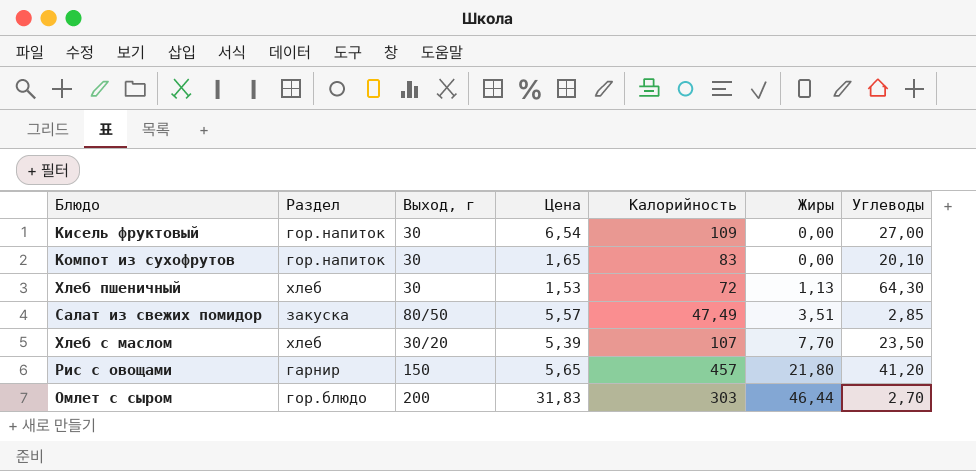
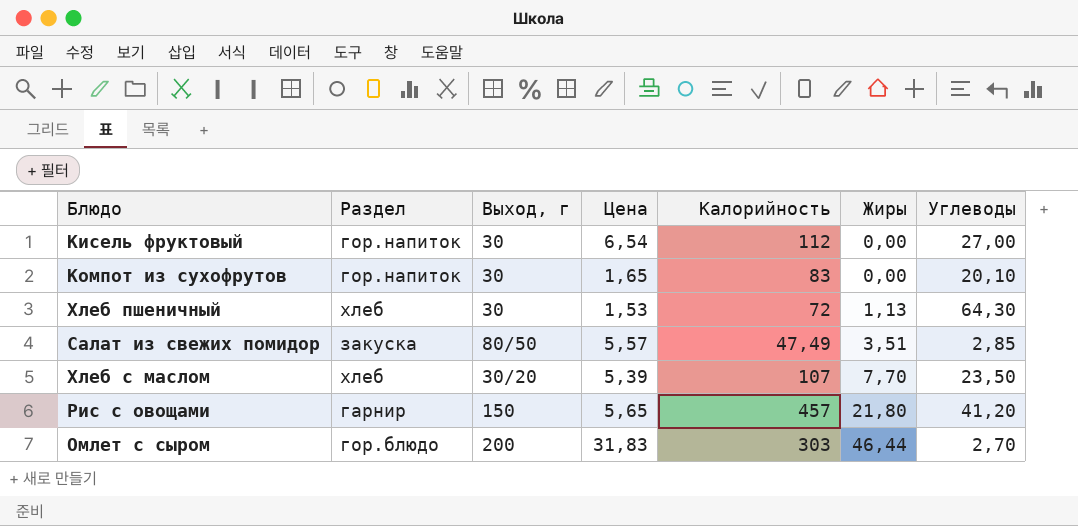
Кисель фруктовый | Калорийность: 109 -> 112

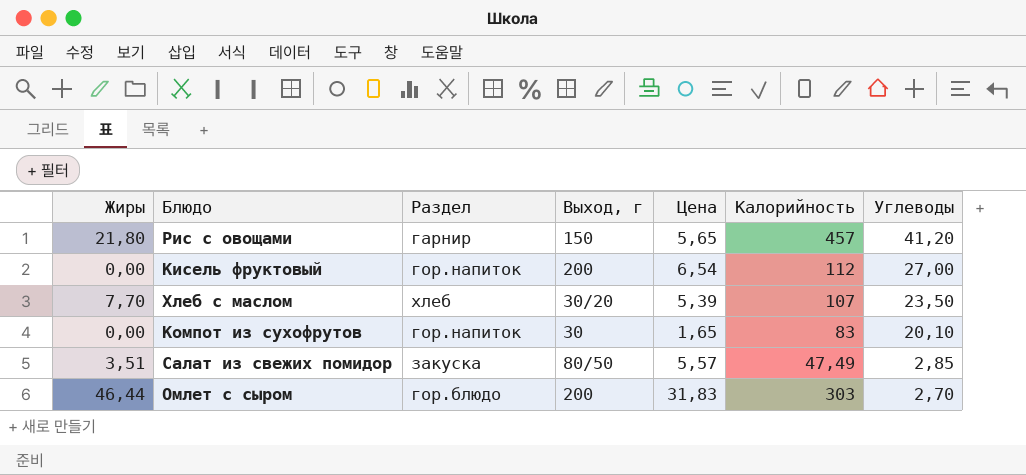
row order: Жиры ascending -> Углеводы descending
column Жиры | position: 6 -> 1
row Хлеб пшеничный: хлеб | 30 | 1,53 | 72 | 1,13 | 64,30 -> none
Кисель фруктовый | Выход, г: 30 -> 200

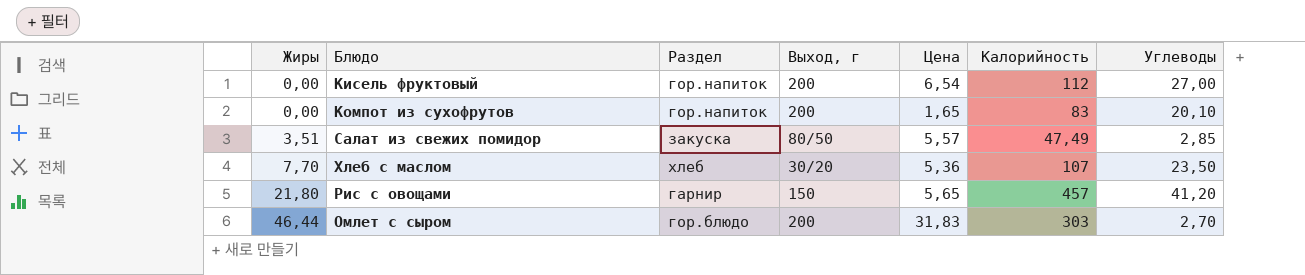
row order: Углеводы descending -> Жиры ascending
Компот из сухофрутов | Выход, г: 30 -> 200
Хлеб с маслом | Цена: 5,39 -> 5,36

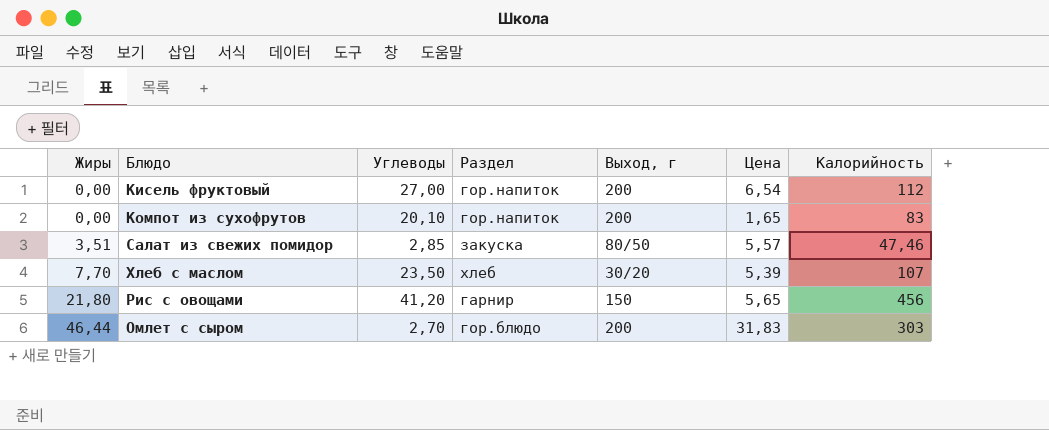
column Углеводы | position: 7 -> 3
Салат из свежих помидор | Калорийность: 47,49 -> 47,46
Хлеб с маслом | Цена: 5,36 -> 5,39
Рис с овощами | Калорийность: 457 -> 456

